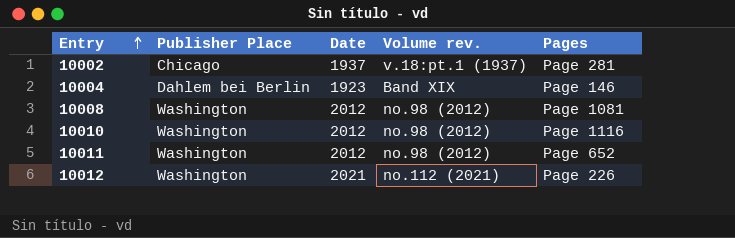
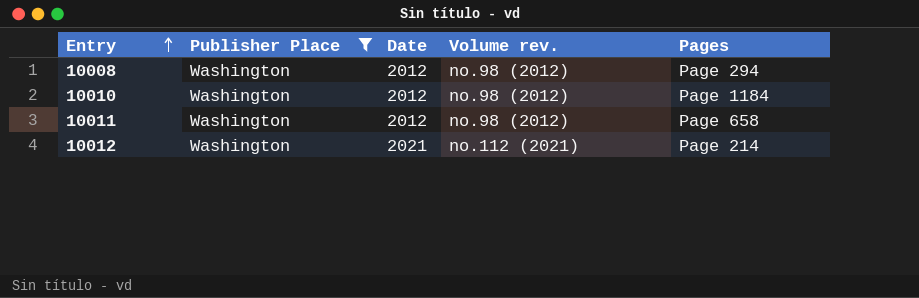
filter: none -> Publisher Place = Washington
10008 | Pages: Page 1081 -> Page 294
10010 | Pages: Page 1116 -> Page 1184
10011 | Pages: Page 652 -> Page 658
10012 | Pages: Page 226 -> Page 214

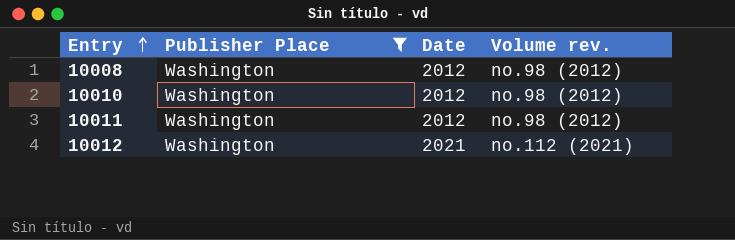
column Pages | position: 5 -> none

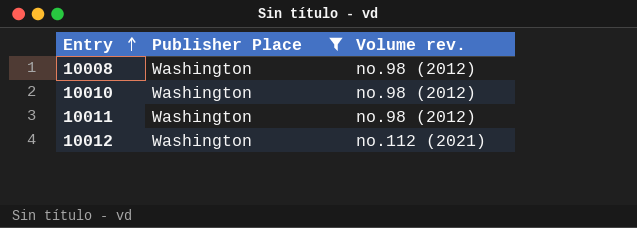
column Date | position: 3 -> none

